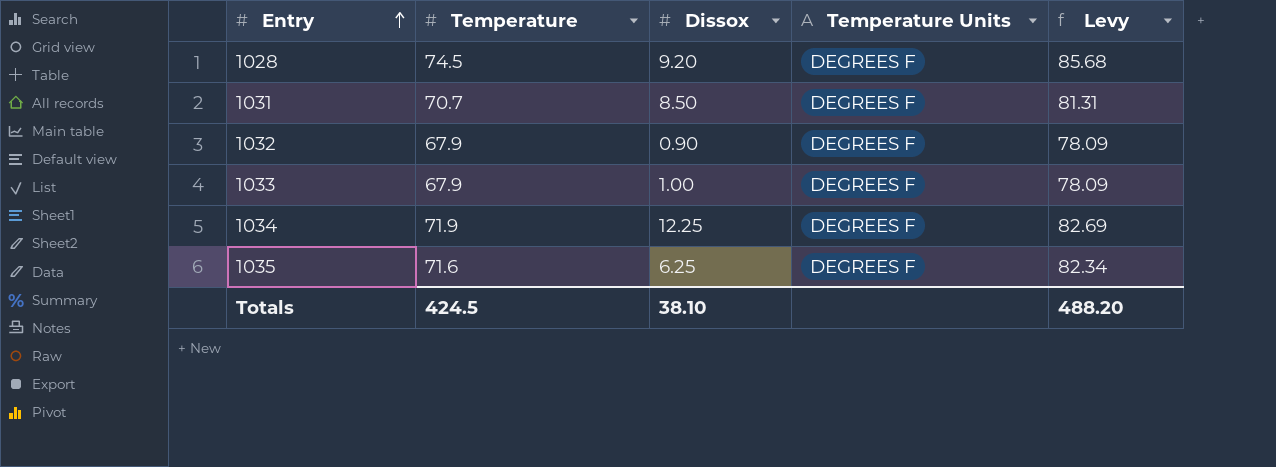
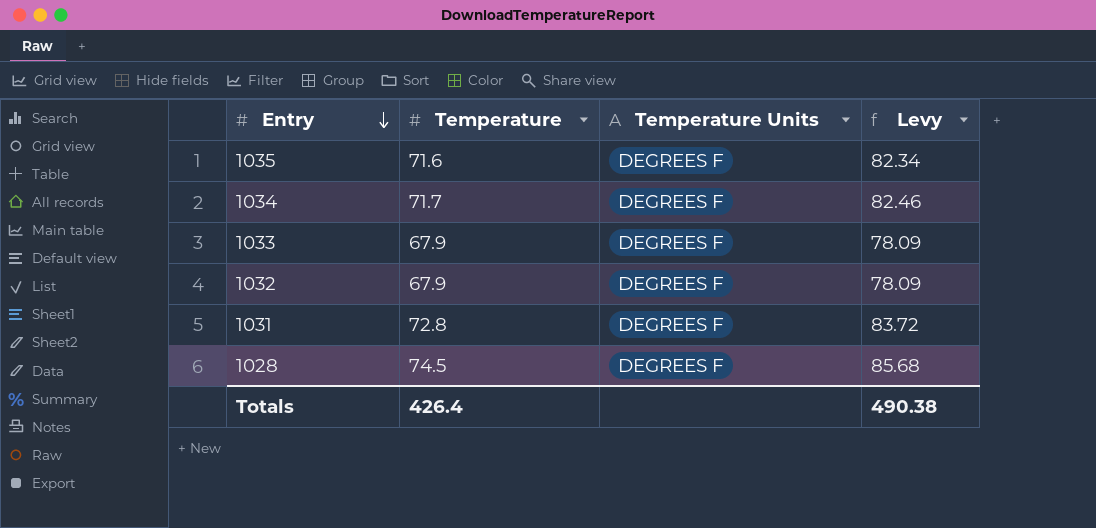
row order: Entry ascending -> Entry descending
column Dissox | position: 3 -> none
1034 | Temperature: 71.9 -> 71.7
1034 | Levy: 82.69 -> 82.46
1031 | Temperature: 70.7 -> 72.8
1031 | Levy: 81.31 -> 83.72
Totals | Temperature: 424.5 -> 426.4
Totals | Levy: 488.20 -> 490.38

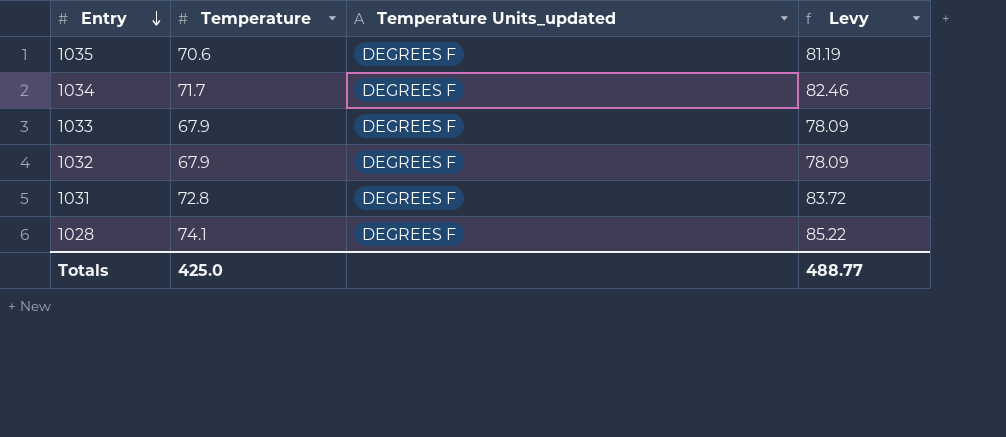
column name: Temperature Units -> Temperature Units_updated
1035 | Temperature: 71.6 -> 70.6
1035 | Levy: 82.34 -> 81.19
1028 | Temperature: 74.5 -> 74.1
1028 | Levy: 85.68 -> 85.22
Totals | Temperature: 426.4 -> 425.0
Totals | Levy: 490.38 -> 488.77

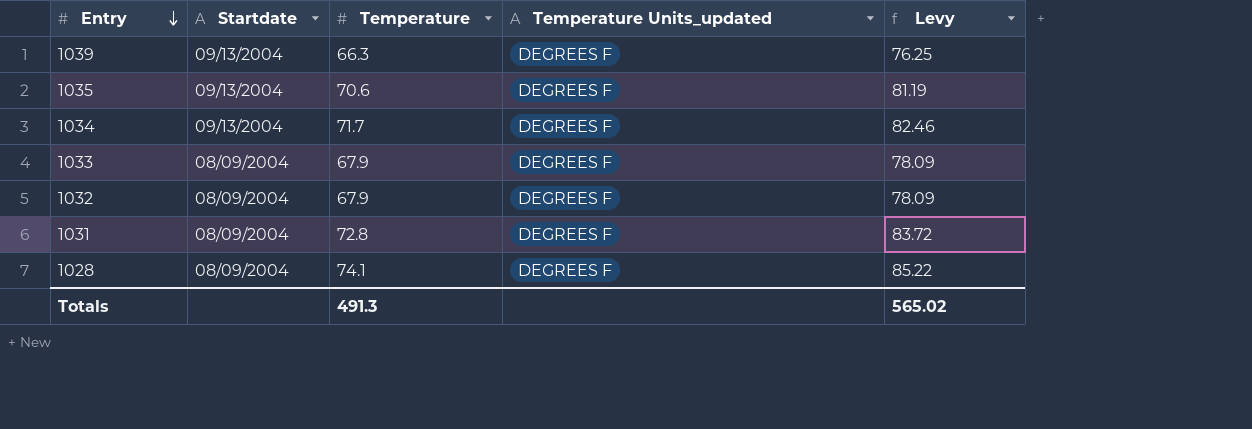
column Startdate | position: none -> 2
row 1039: none -> 09/13/2004 | 66.3 | DEGREES F | 76.25
Totals | Temperature: 425.0 -> 491.3
Totals | Levy: 488.77 -> 565.02

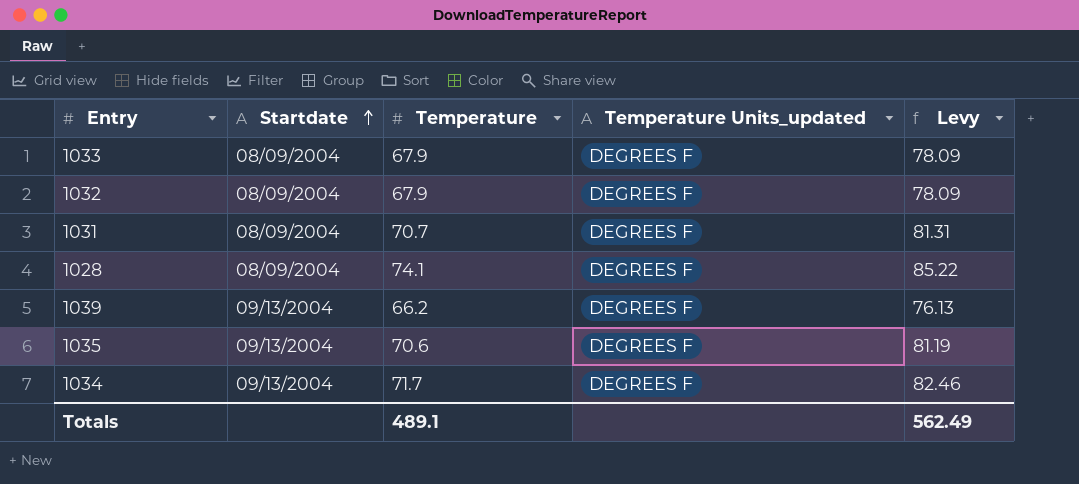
row order: Entry descending -> Startdate ascending
1031 | Temperature: 72.8 -> 70.7
1031 | Levy: 83.72 -> 81.31
1039 | Temperature: 66.3 -> 66.2
1039 | Levy: 76.25 -> 76.13
Totals | Temperature: 491.3 -> 489.1
Totals | Levy: 565.02 -> 562.49

